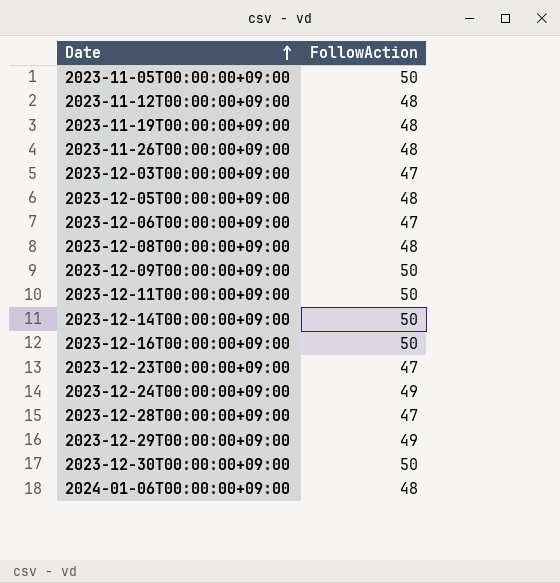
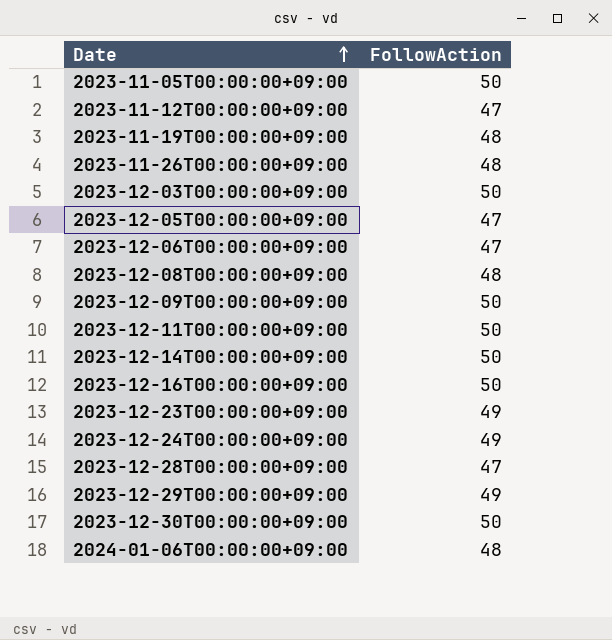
2023-11-12T00:00:00+09:00 | FollowAction: 48 -> 47
2023-12-03T00:00:00+09:00 | FollowAction: 47 -> 50
2023-12-05T00:00:00+09:00 | FollowAction: 48 -> 47
2023-12-23T00:00:00+09:00 | FollowAction: 47 -> 49

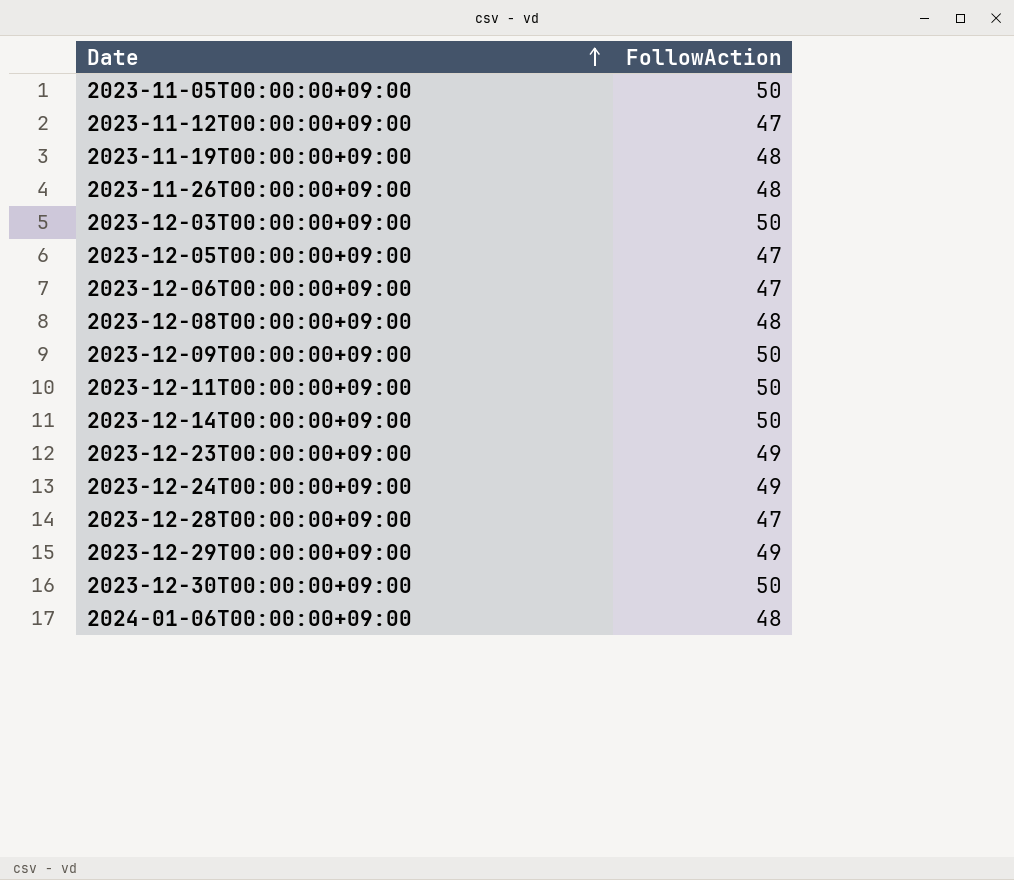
row 2023-12-16T00:00:00+09:00: 50 -> none

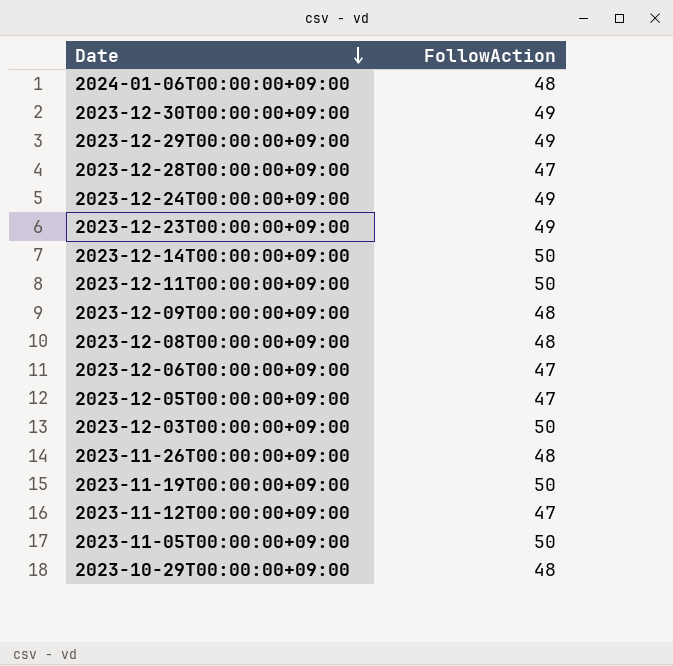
row order: Date ascending -> Date descending
2023-12-30T00:00:00+09:00 | FollowAction: 50 -> 49
2023-12-09T00:00:00+09:00 | FollowAction: 50 -> 48
2023-11-19T00:00:00+09:00 | FollowAction: 48 -> 50
row 2023-10-29T00:00:00+09:00: none -> 48

